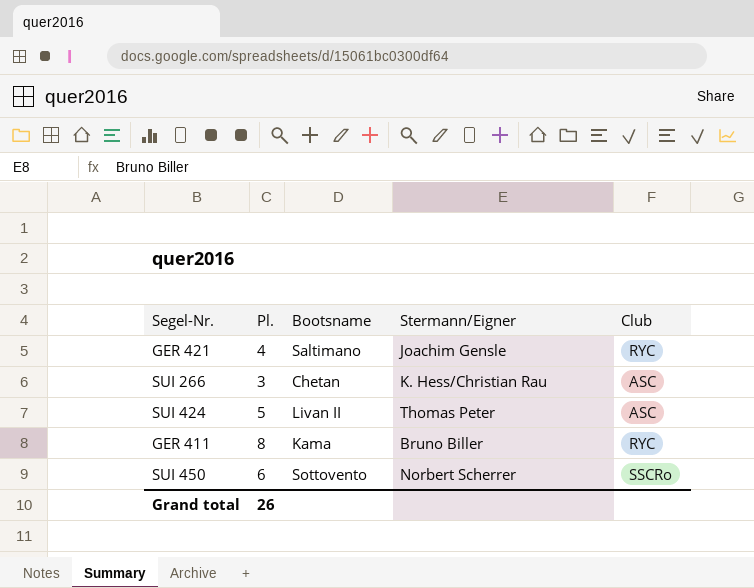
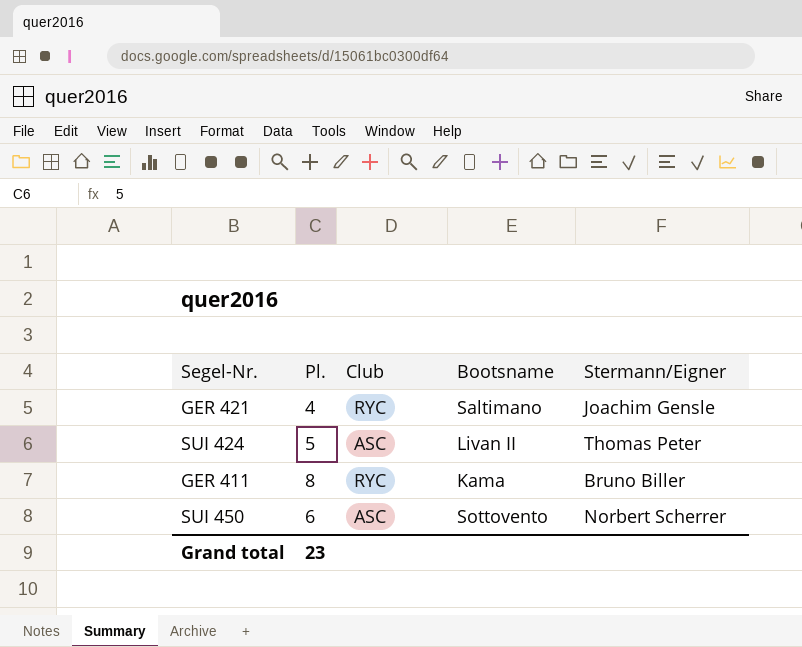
column Club | position: 5 -> 3
row SUI 266: 3 | Chetan | K. Hess/Christian Rau | ASC -> none
SUI 450 | Club: SSCRo -> ASC
Grand total | Pl.: 26 -> 23

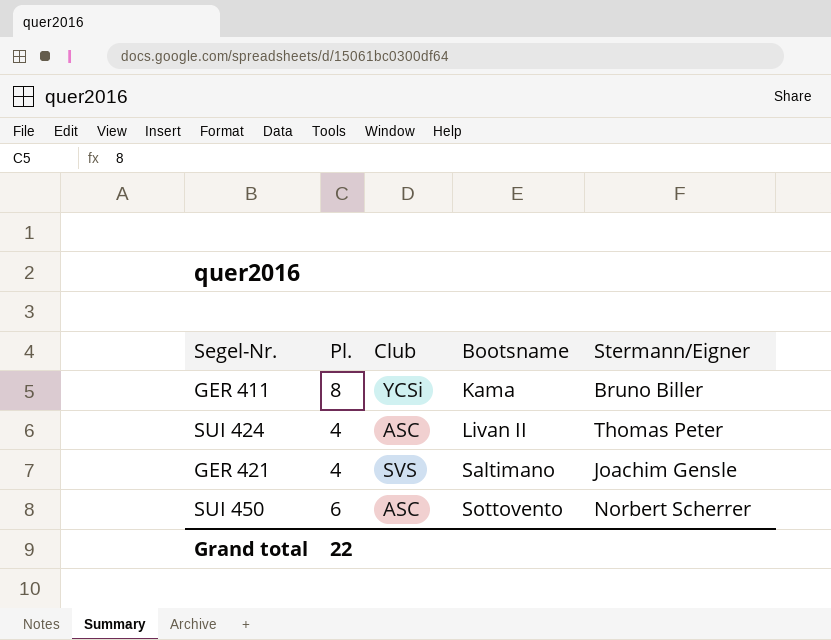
row order: none -> Bootsname ascending
GER 411 | Club: RYC -> YCSi
SUI 424 | Pl.: 5 -> 4
GER 421 | Club: RYC -> SVS
Grand total | Pl.: 23 -> 22

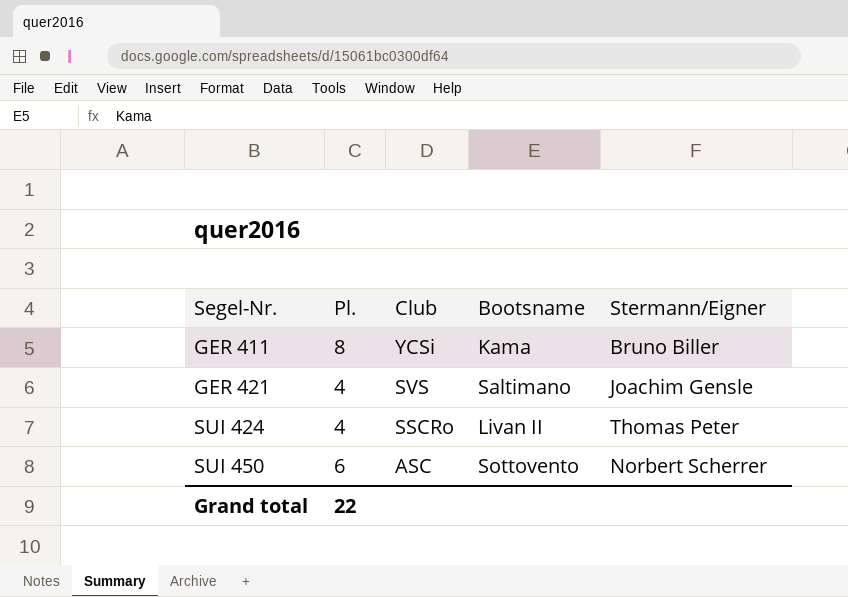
row order: Bootsname ascending -> Segel-Nr. ascending
SUI 424 | Club: ASC -> SSCRo

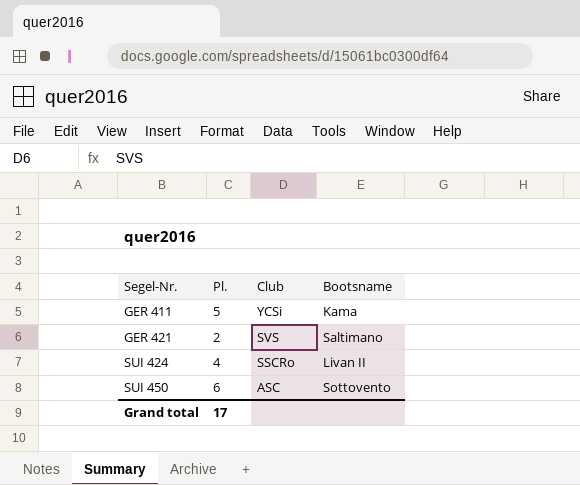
column Stermann/Eigner | position: 5 -> none
GER 411 | Pl.: 8 -> 5
GER 421 | Pl.: 4 -> 2
Grand total | Pl.: 22 -> 17

